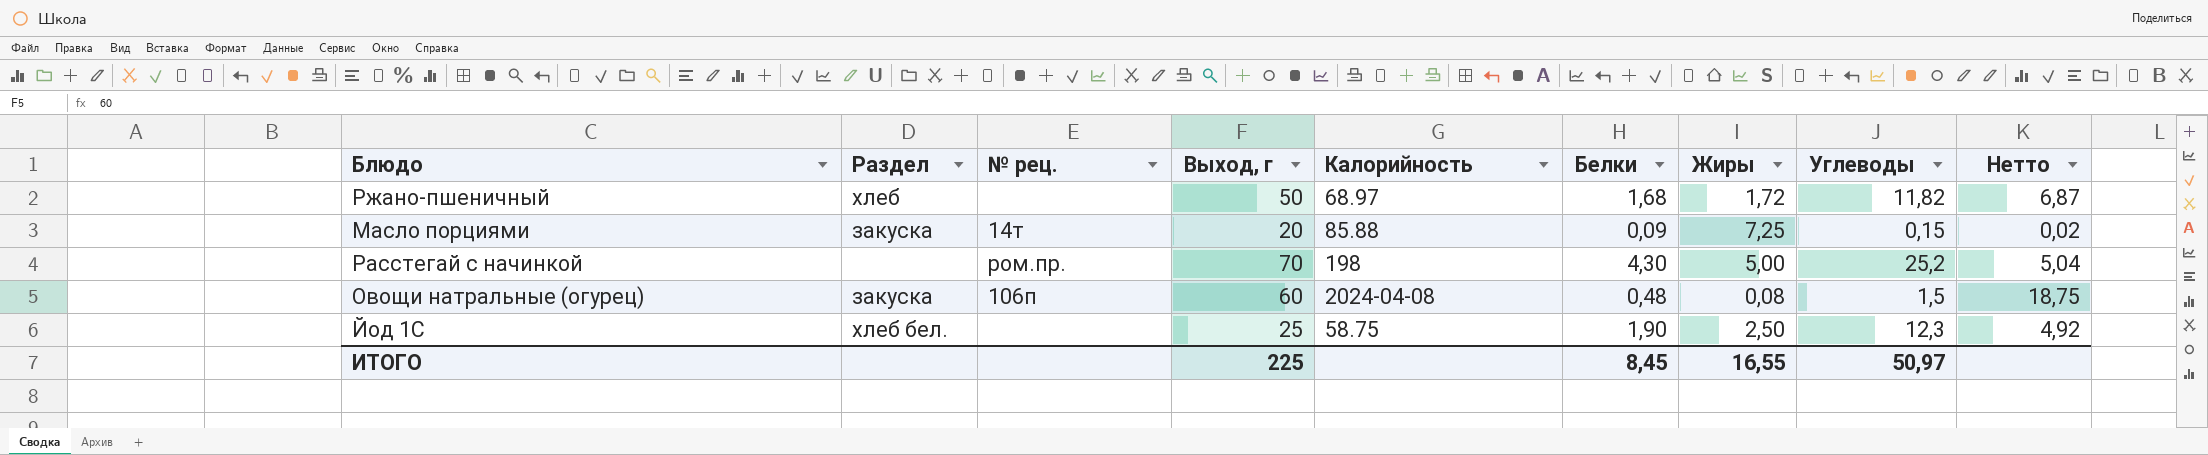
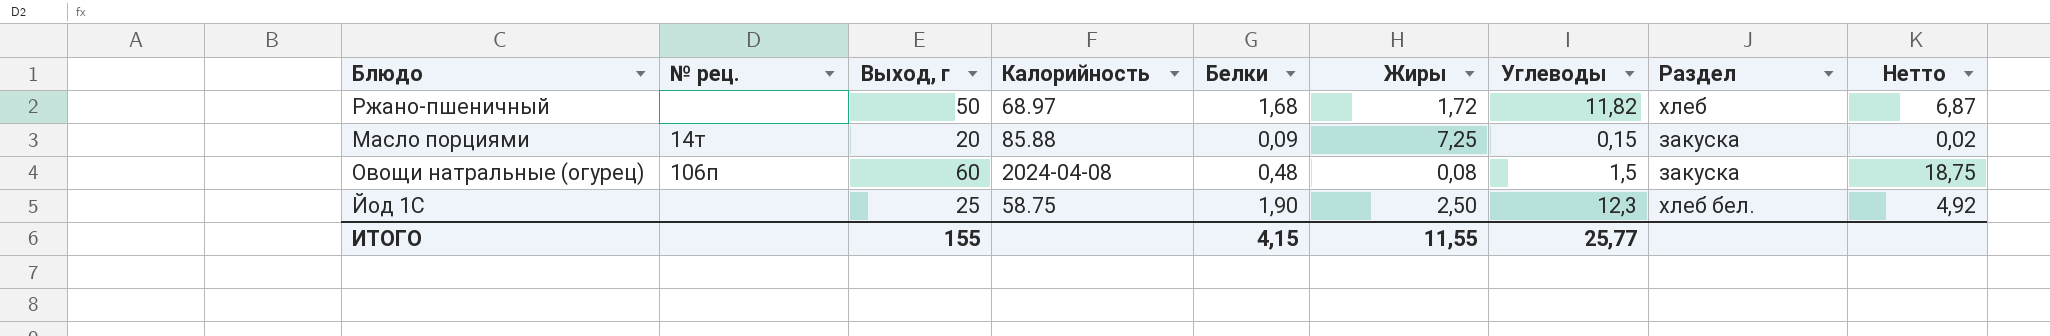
column Раздел | position: 2 -> 8
row Расстегай с начинкой: none | ром.пр. | 70 | 198 | 4,30 | 5,00 | 25,2 | 5,04 -> none
ИТОГО | Выход, г: 225 -> 155
ИТОГО | Белки: 8,45 -> 4,15
ИТОГО | Жиры: 16,55 -> 11,55
ИТОГО | Углеводы: 50,97 -> 25,77

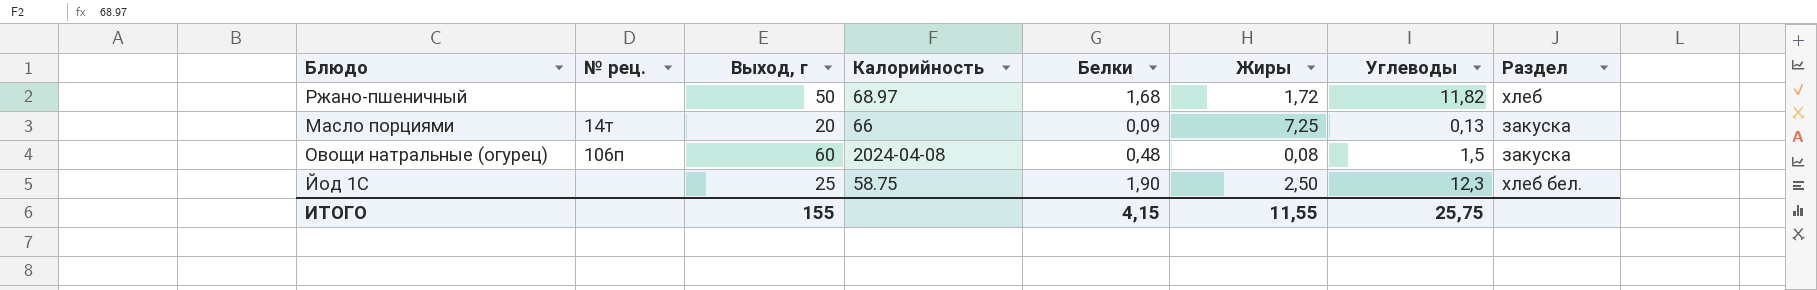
column Нетто | formula: [Углеводы] / [Жиры] -> none
Масло порциями | Калорийность: 85.88 -> 66
Масло порциями | Углеводы: 0,15 -> 0,13
ИТОГО | Углеводы: 25,77 -> 25,75

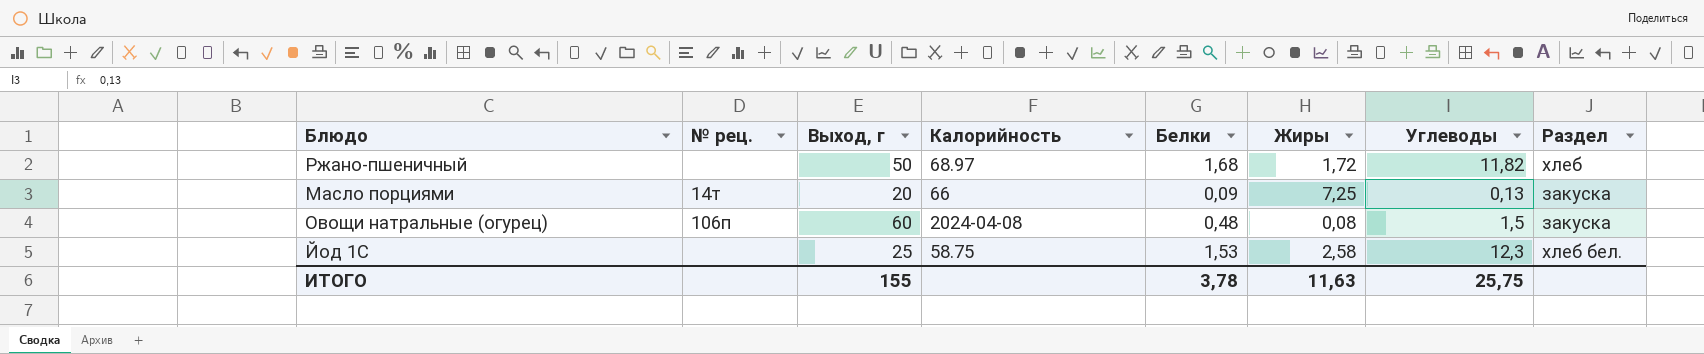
Йод 1С | Белки: 1,90 -> 1,53
Йод 1С | Жиры: 2,50 -> 2,58
ИТОГО | Белки: 4,15 -> 3,78
ИТОГО | Жиры: 11,55 -> 11,63

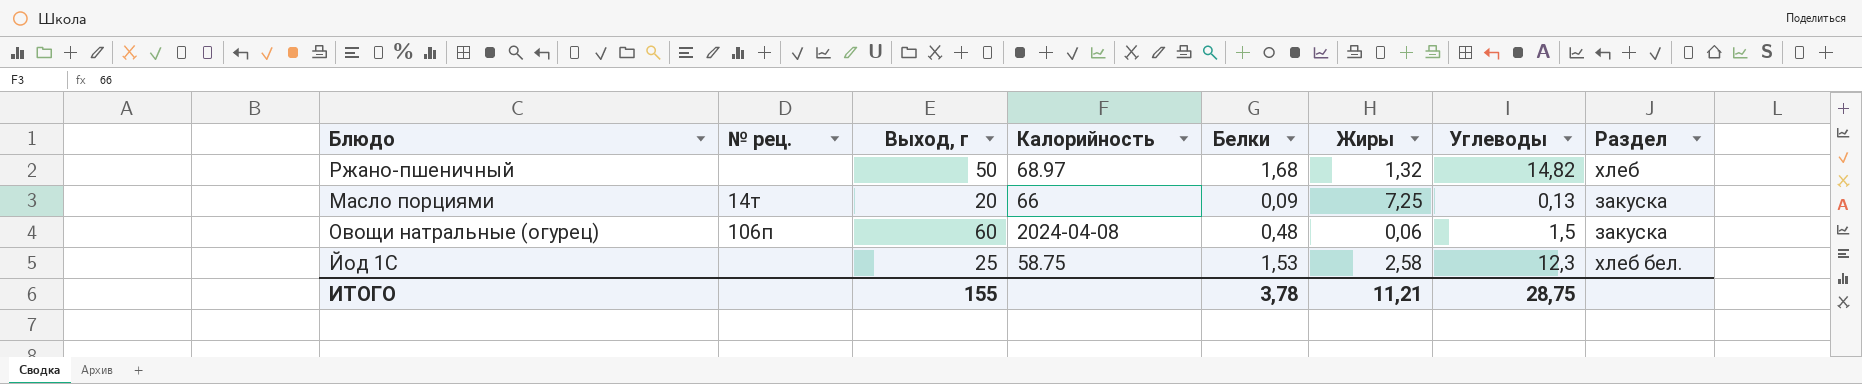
Ржано-пшеничный | Жиры: 1,72 -> 1,32
Ржано-пшеничный | Углеводы: 11,82 -> 14,82
Овощи натральные (огурец) | Жиры: 0,08 -> 0,06
ИТОГО | Жиры: 11,63 -> 11,21
ИТОГО | Углеводы: 25,75 -> 28,75

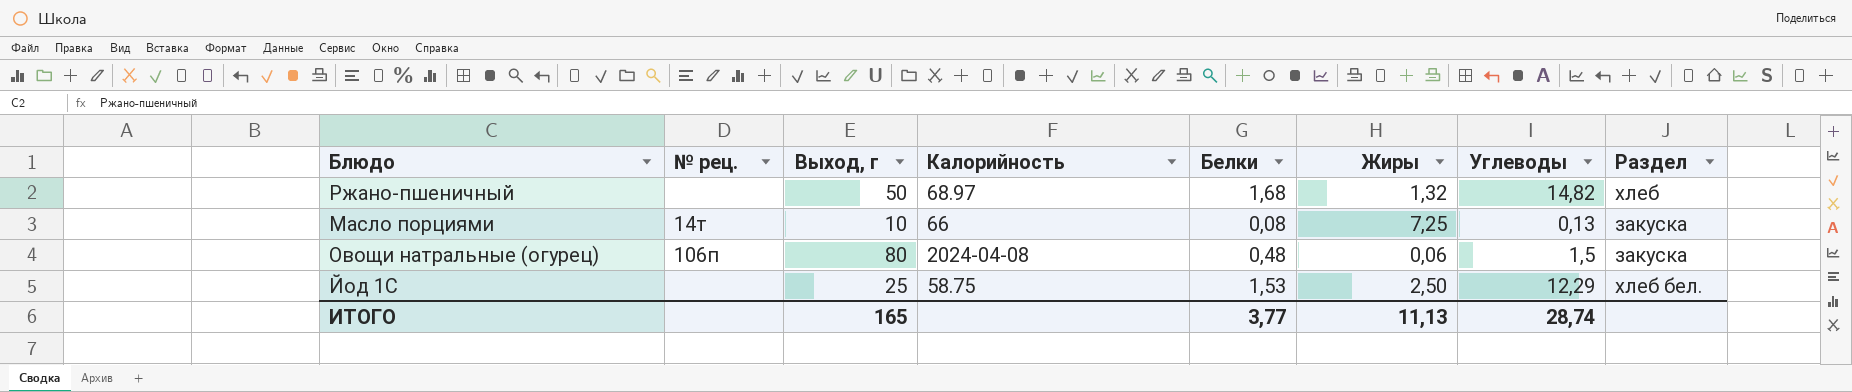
Масло порциями | Выход, г: 20 -> 10
Масло порциями | Белки: 0,09 -> 0,08
Овощи натральные (огурец) | Выход, г: 60 -> 80
Йод 1С | Жиры: 2,58 -> 2,50
Йод 1С | Углеводы: 12,3 -> 12,29
ИТОГО | Выход, г: 155 -> 165
ИТОГО | Белки: 3,78 -> 3,77
ИТОГО | Жиры: 11,21 -> 11,13
ИТОГО | Углеводы: 28,75 -> 28,74

